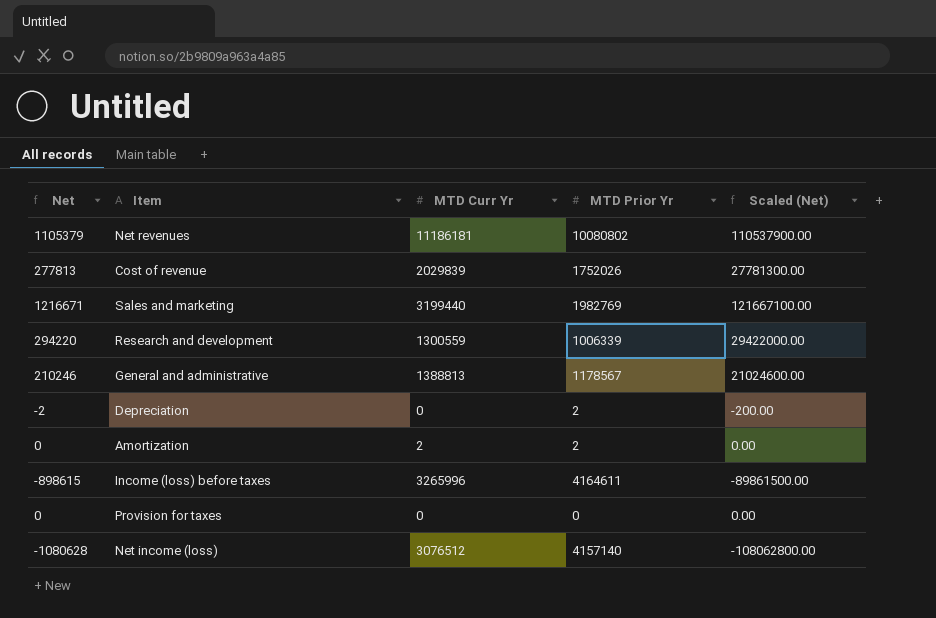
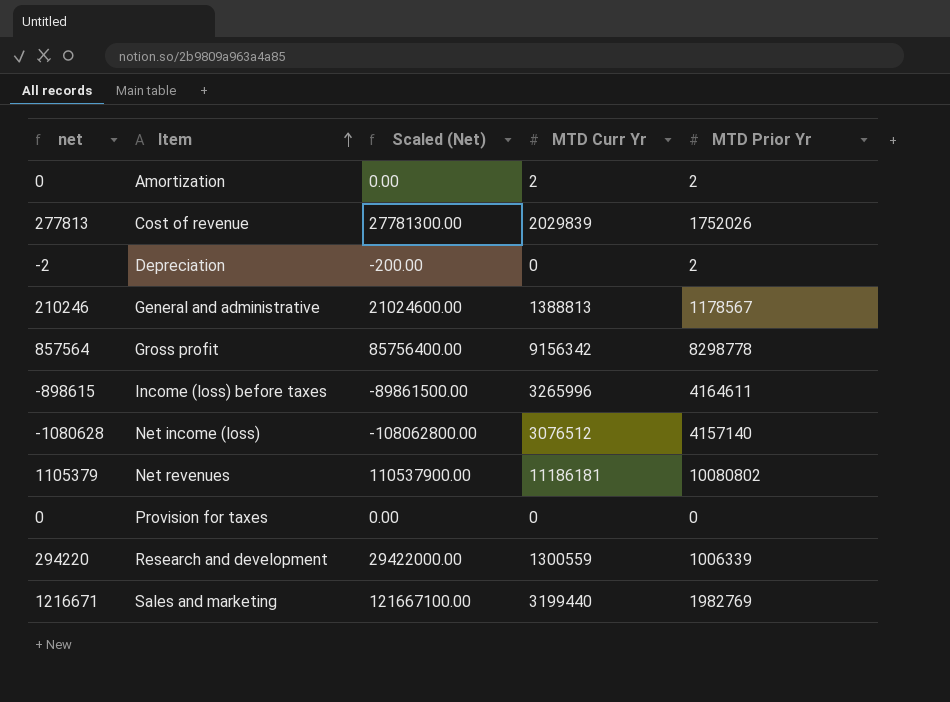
row order: none -> Item ascending
column name: Net -> net
column Scaled (Net) | position: 5 -> 3
row Gross profit: none -> 857564 | 85756400.00 | 9156342 | 8298778

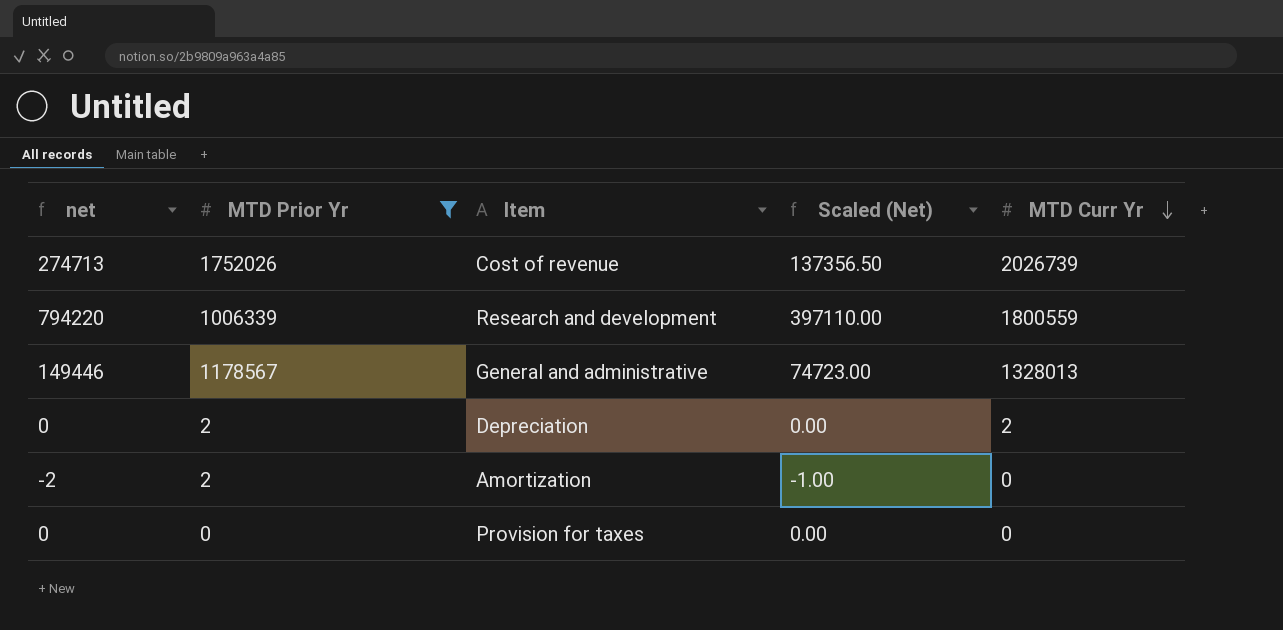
filter: none -> MTD Prior Yr <= 1752026
row order: Item ascending -> MTD Curr Yr descending
column MTD Prior Yr | position: 5 -> 2
column Scaled (Net) | formula: [net] * 100 -> [net] * 0.5
Cost of revenue | net: 277813 -> 274713
Cost of revenue | MTD Curr Yr: 2029839 -> 2026739
Research and development | net: 294220 -> 794220
Research and development | MTD Curr Yr: 1300559 -> 1800559
General and administrative | net: 210246 -> 149446
General and administrative | MTD Curr Yr: 1388813 -> 1328013
Depreciation | net: -2 -> 0
Depreciation | MTD Curr Yr: 0 -> 2
Amortization | net: 0 -> -2
Amortization | MTD Curr Yr: 2 -> 0

